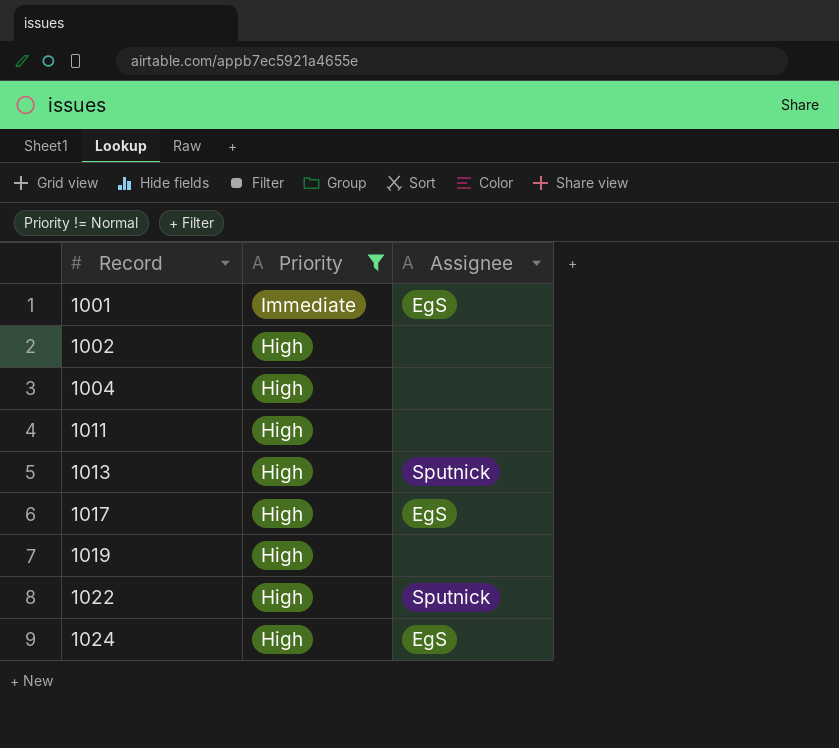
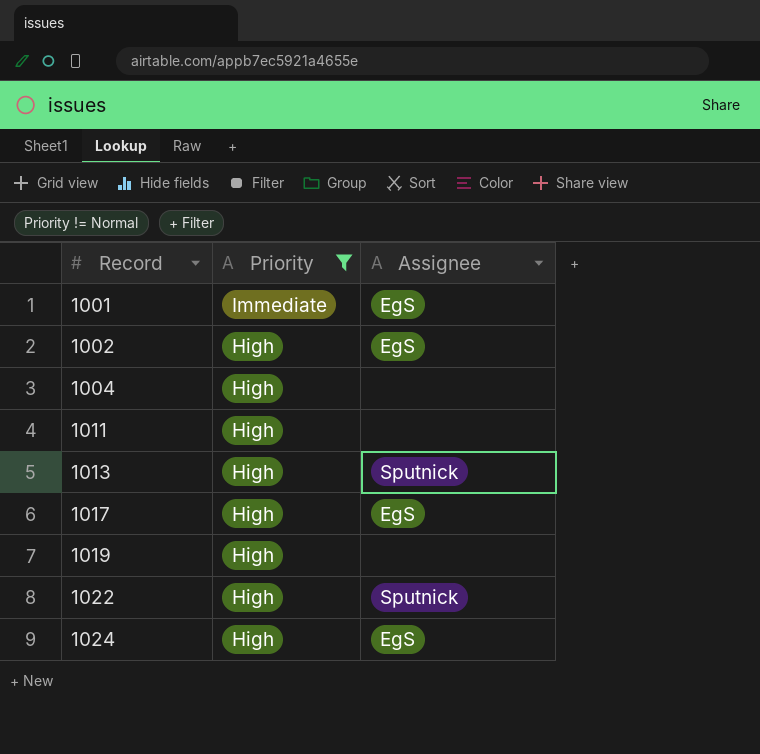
1002 | Assignee: none -> EgS

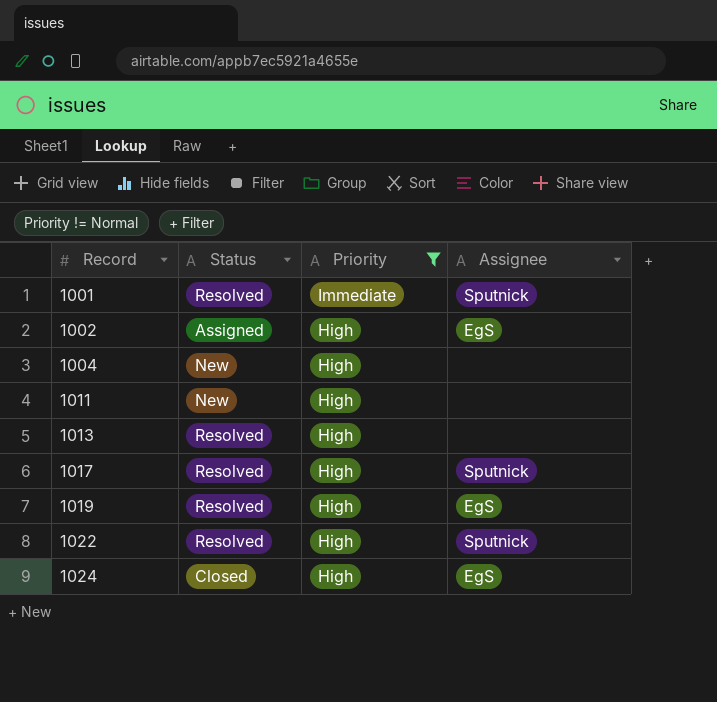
column Status | position: none -> 2
1001 | Assignee: EgS -> Sputnick
1013 | Assignee: Sputnick -> none
1017 | Assignee: EgS -> Sputnick
1019 | Assignee: none -> EgS

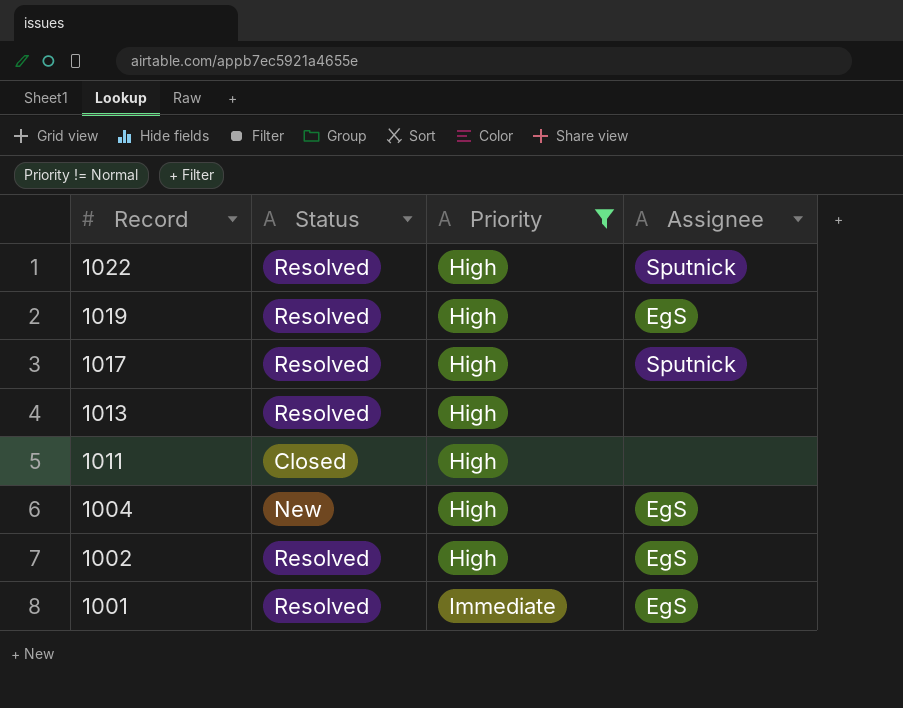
row order: Record ascending -> Record descending
row 1024: Closed | High | EgS -> none
1011 | Status: New -> Closed
1004 | Assignee: none -> EgS
1002 | Status: Assigned -> Resolved
1001 | Assignee: Sputnick -> EgS

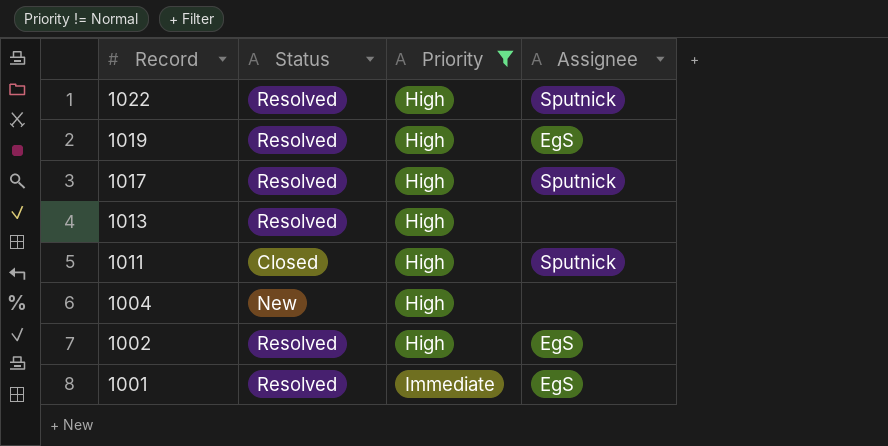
1011 | Assignee: none -> Sputnick
1004 | Assignee: EgS -> none

